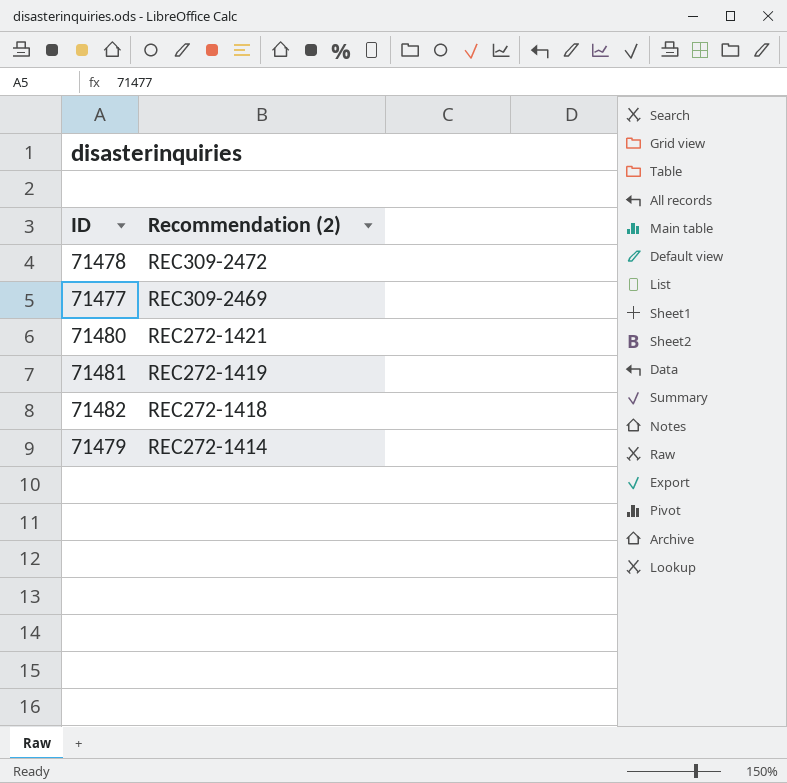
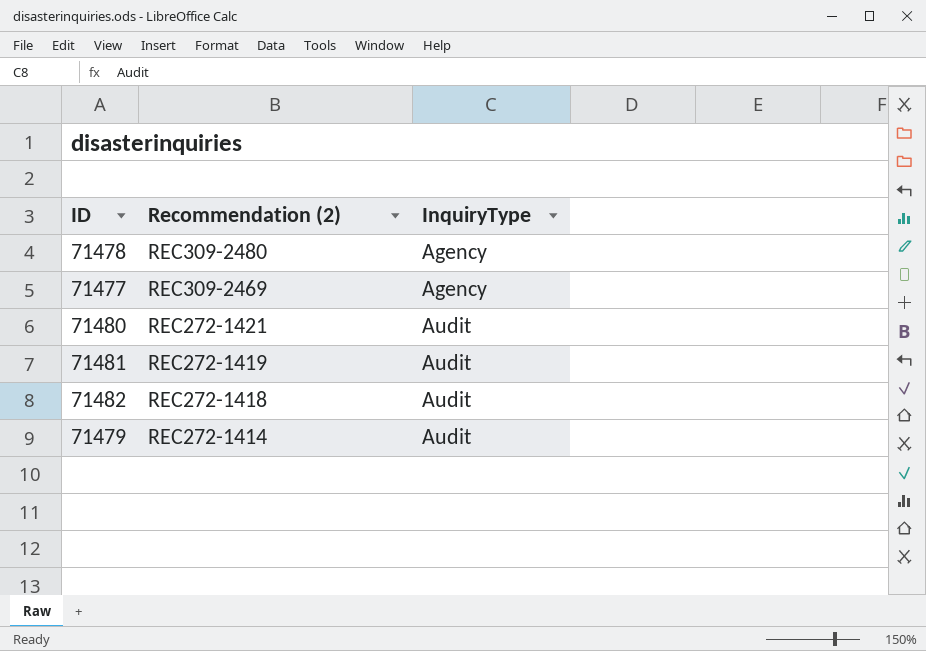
column InquiryType | position: none -> 3
71478 | Recommendation (2): REC309-2472 -> REC309-2480

